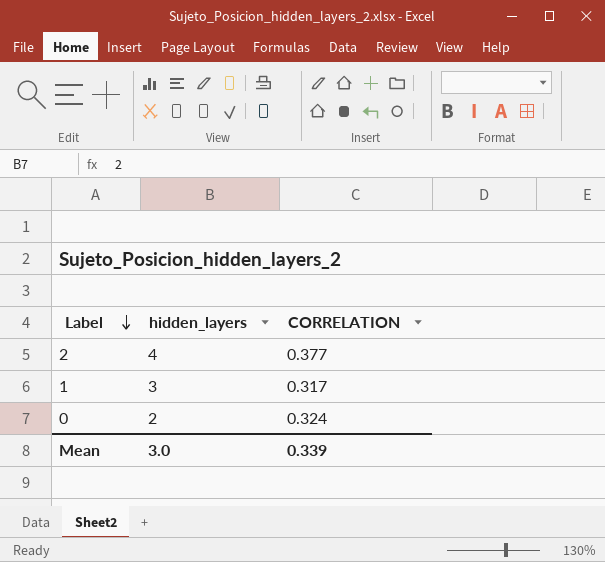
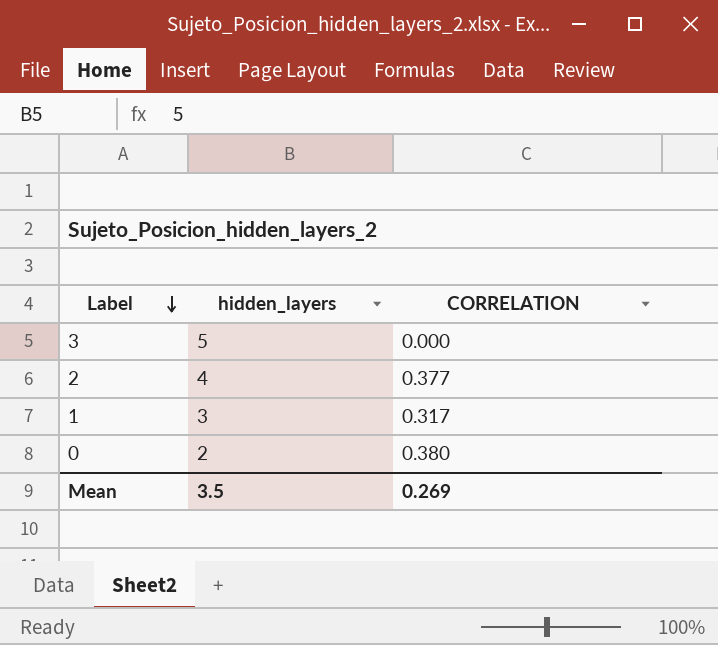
row 3: none -> 5 | 0.000
0 | CORRELATION: 0.324 -> 0.380
Mean | hidden_layers: 3.0 -> 3.5
Mean | CORRELATION: 0.339 -> 0.269

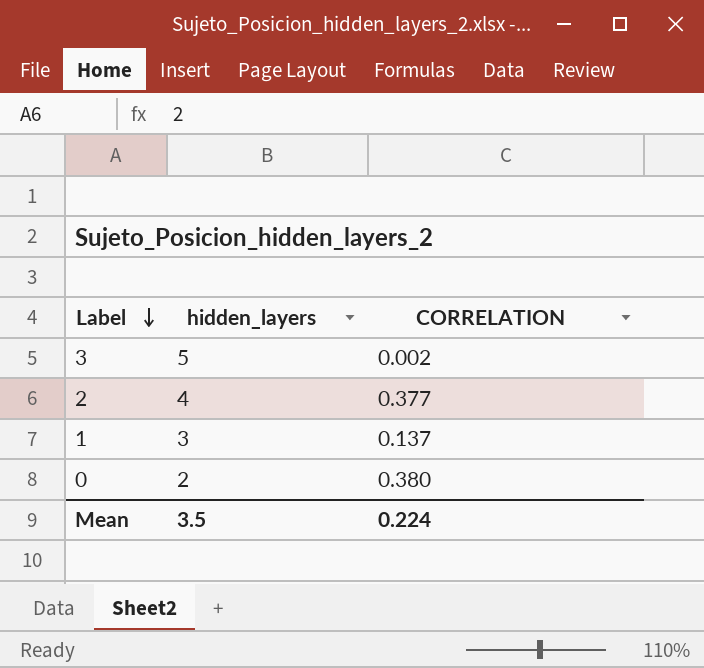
3 | CORRELATION: 0.000 -> 0.002
1 | CORRELATION: 0.317 -> 0.137
Mean | CORRELATION: 0.269 -> 0.224

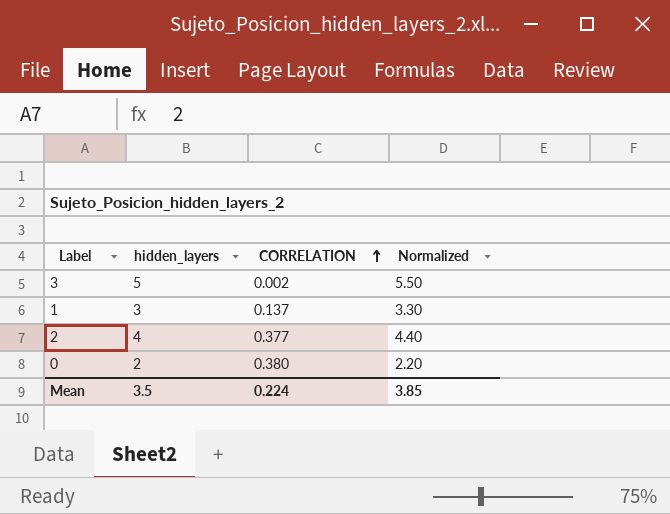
row order: Label descending -> CORRELATION ascending
column Normalized | formula: none -> [hidden_layers] * 1.1

